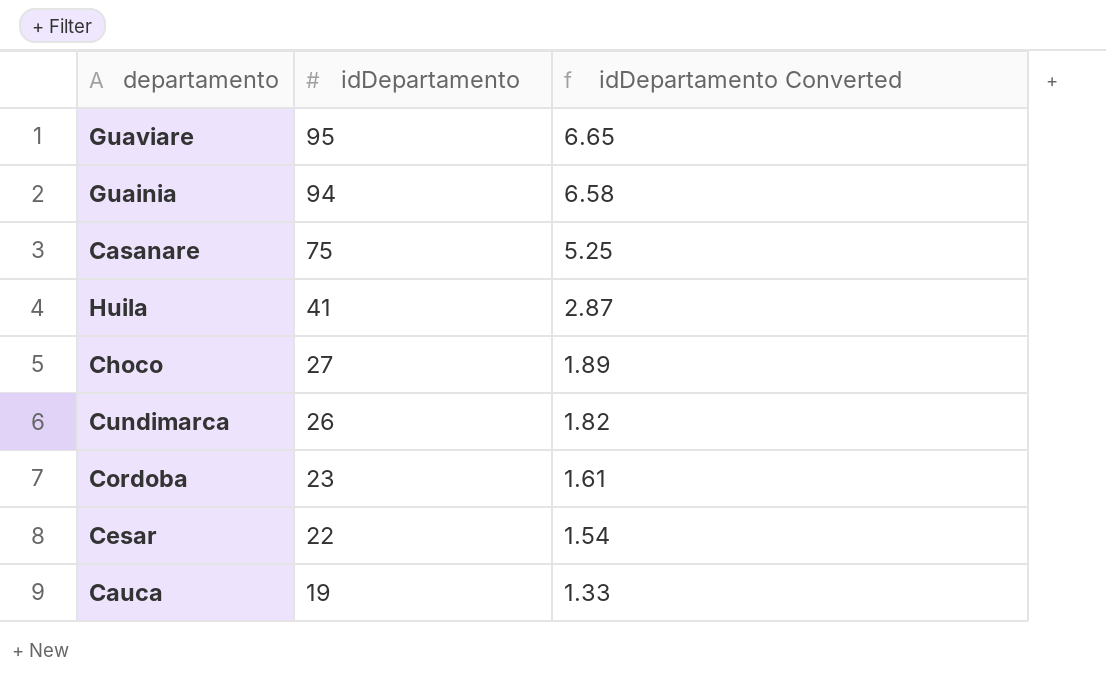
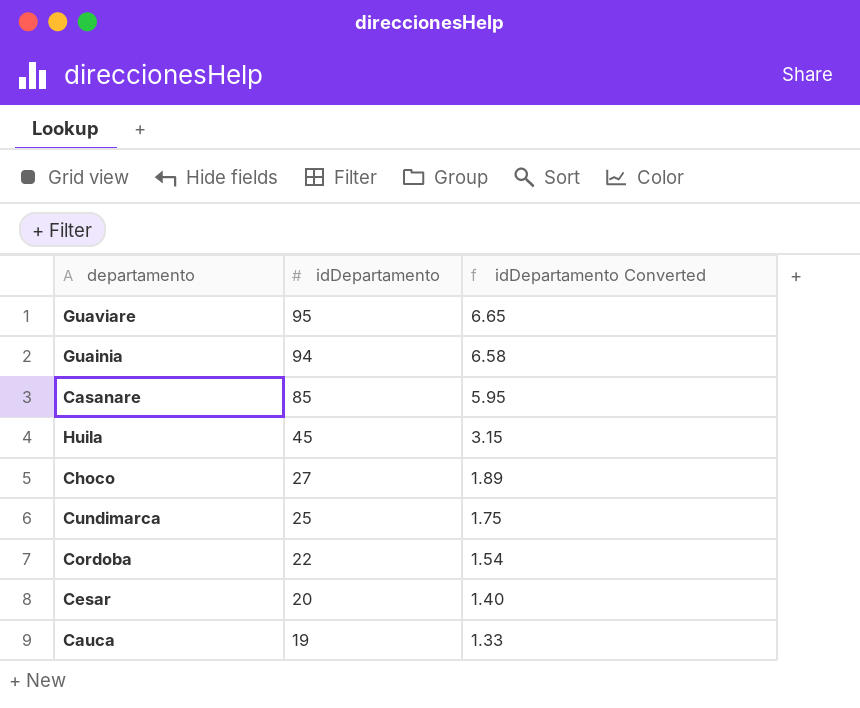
Casanare | idDepartamento: 75 -> 85
Casanare | idDepartamento Converted: 5.25 -> 5.95
Huila | idDepartamento: 41 -> 45
Huila | idDepartamento Converted: 2.87 -> 3.15
Cundimarca | idDepartamento: 26 -> 25
Cundimarca | idDepartamento Converted: 1.82 -> 1.75
Cordoba | idDepartamento: 23 -> 22
Cordoba | idDepartamento Converted: 1.61 -> 1.54
Cesar | idDepartamento: 22 -> 20
Cesar | idDepartamento Converted: 1.54 -> 1.40

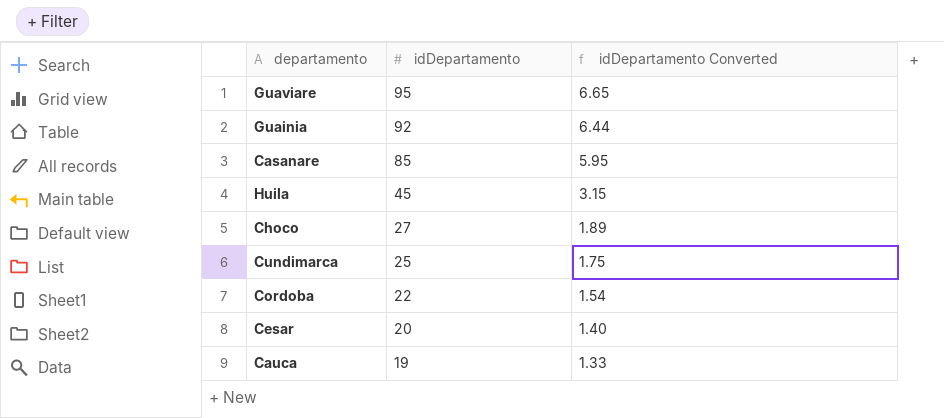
Guainia | idDepartamento: 94 -> 92
Guainia | idDepartamento Converted: 6.58 -> 6.44

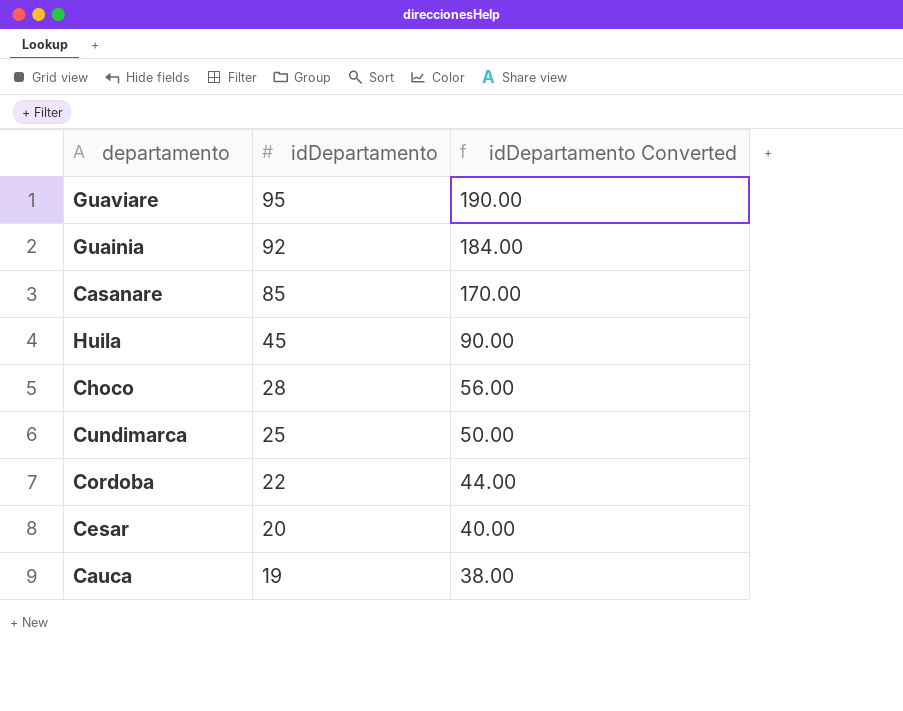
column idDepartamento Converted | formula: [idDepartamento] * 0.07 -> [idDepartamento] * 2
Choco | idDepartamento: 27 -> 28

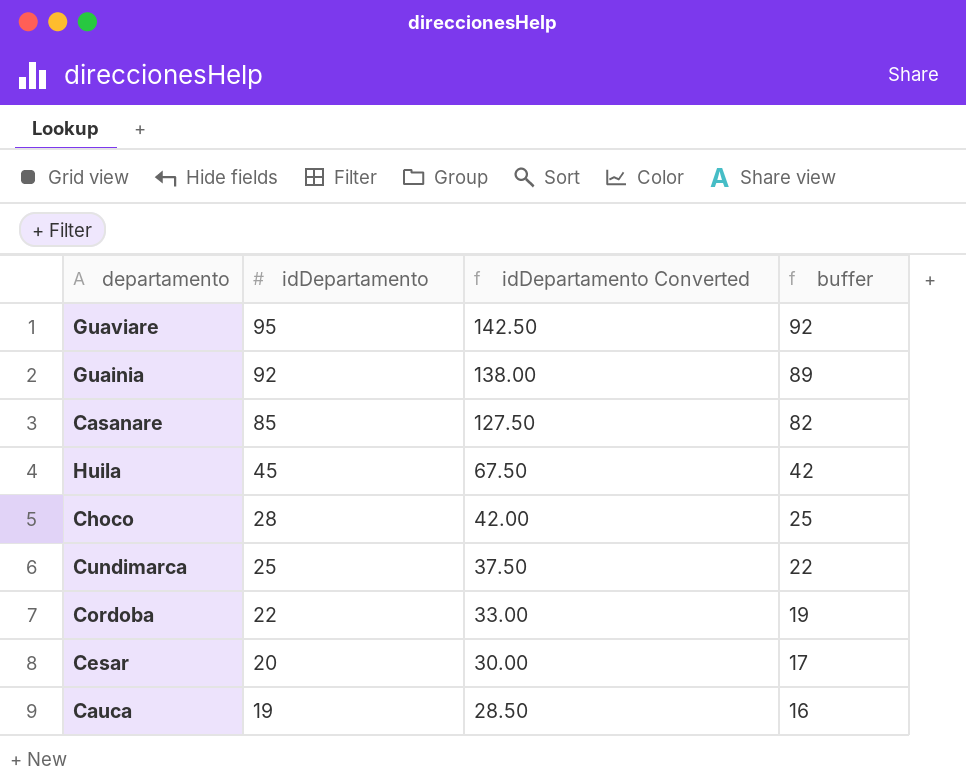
column idDepartamento Converted | formula: [idDepartamento] * 2 -> [idDepartamento] * 1.5
column buffer | formula: none -> [idDepartamento] - 3

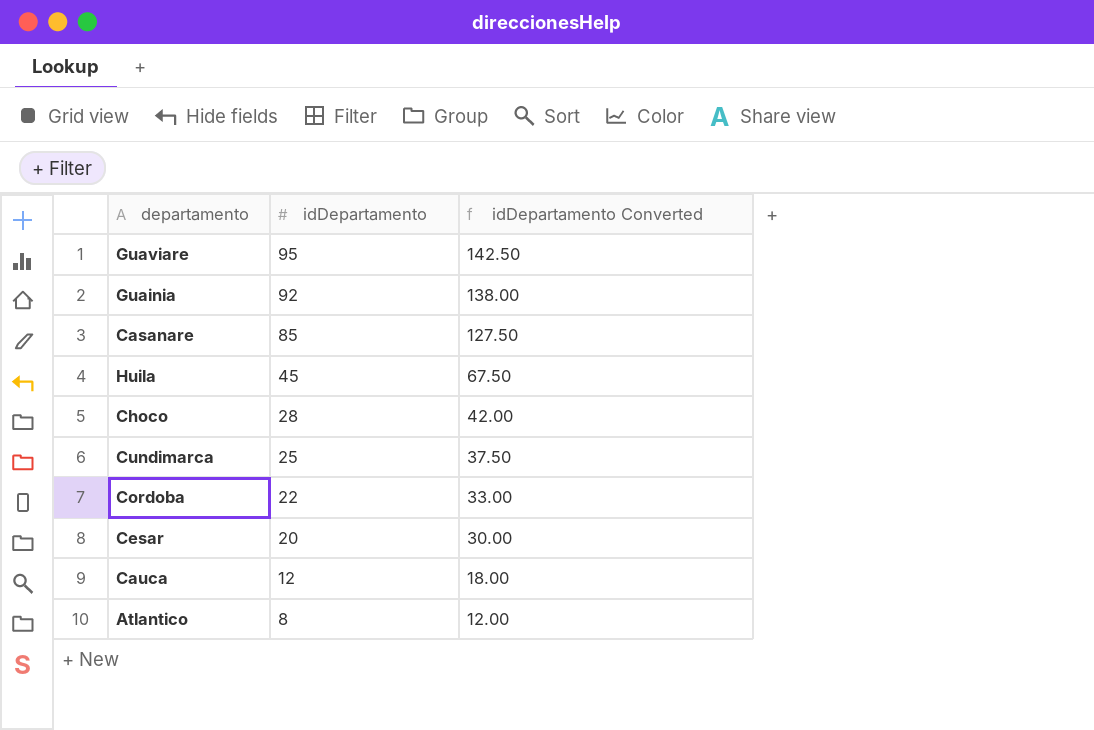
column buffer | formula: [idDepartamento] - 3 -> none
Cauca | idDepartamento: 19 -> 12
Cauca | idDepartamento Converted: 28.50 -> 18.00
row Atlantico: none -> 8 | 12.00

